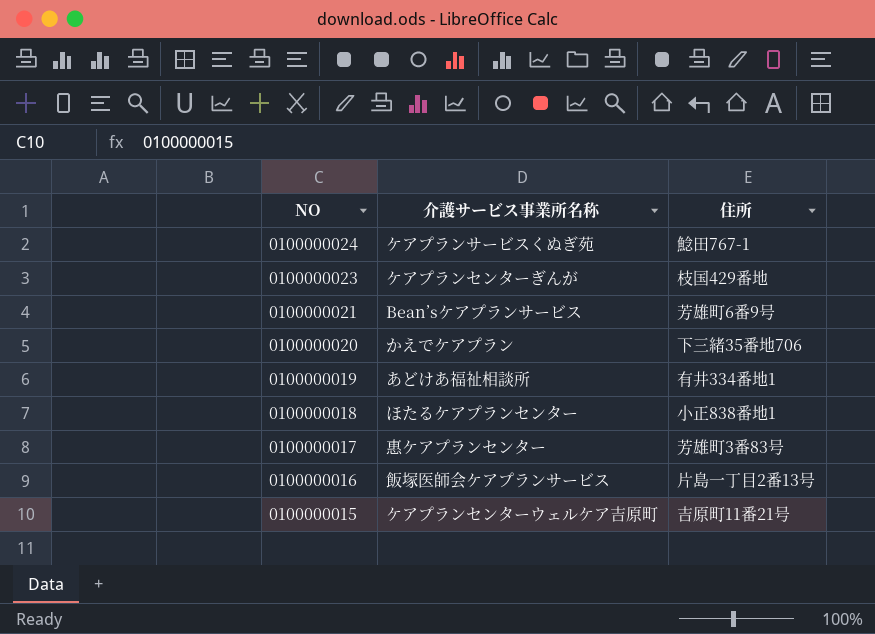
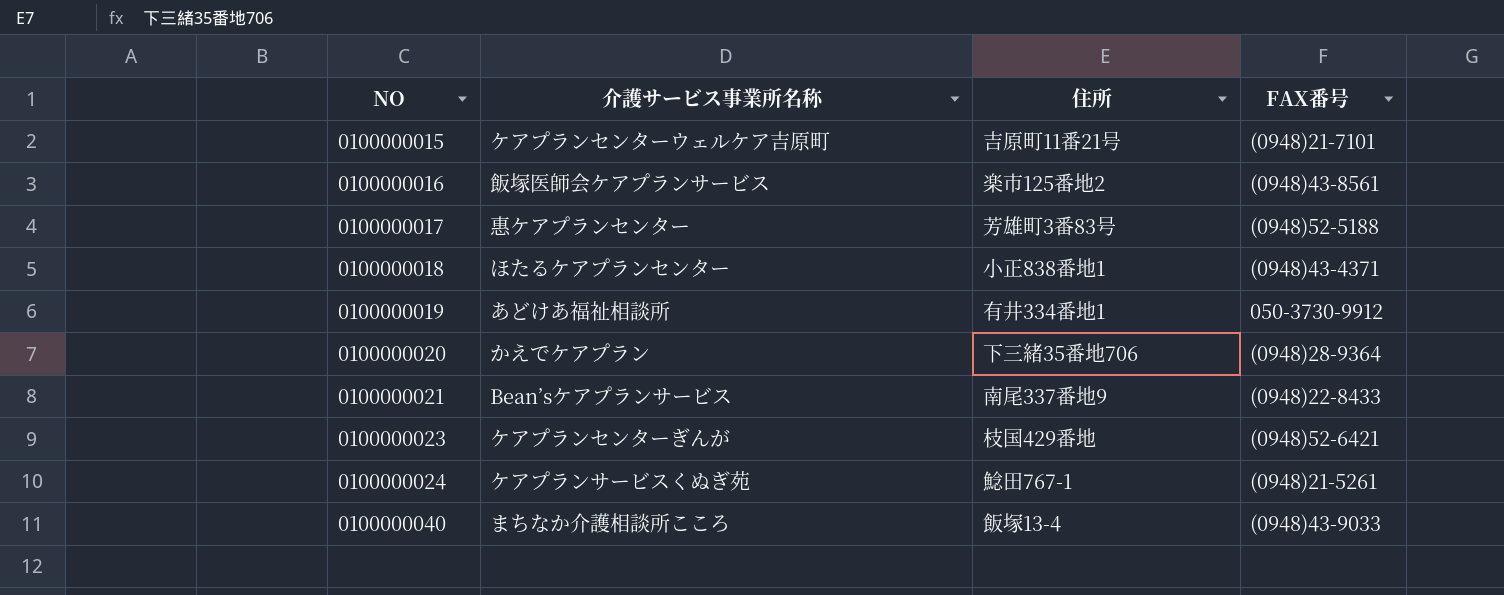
row order: NO descending -> NO ascending
column FAX番号 | position: none -> 4
0100000016 | 住所: 片島一丁目2番13号 -> 楽市125番地2
0100000021 | 住所: 芳雄町6番9号 -> 南尾337番地9
row 0100000040: none -> まちなか介護相談所こころ | 飯塚13-4 | (0948)43-9033

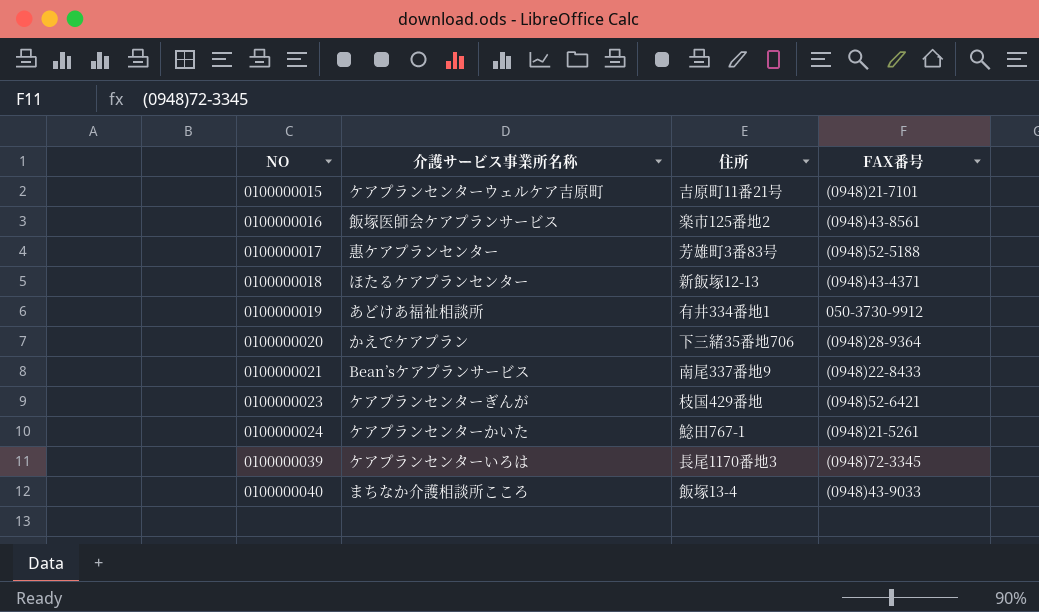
0100000018 | 住所: 小正838番地1 -> 新飯塚12-13
0100000024 | 介護サービス事業所名称: ケアプランサービスくぬぎ苑 -> ケアプランセンターかいた
row 0100000039: none -> ケアプランセンターいろは | 長尾1170番地3 | (0948)72-3345

